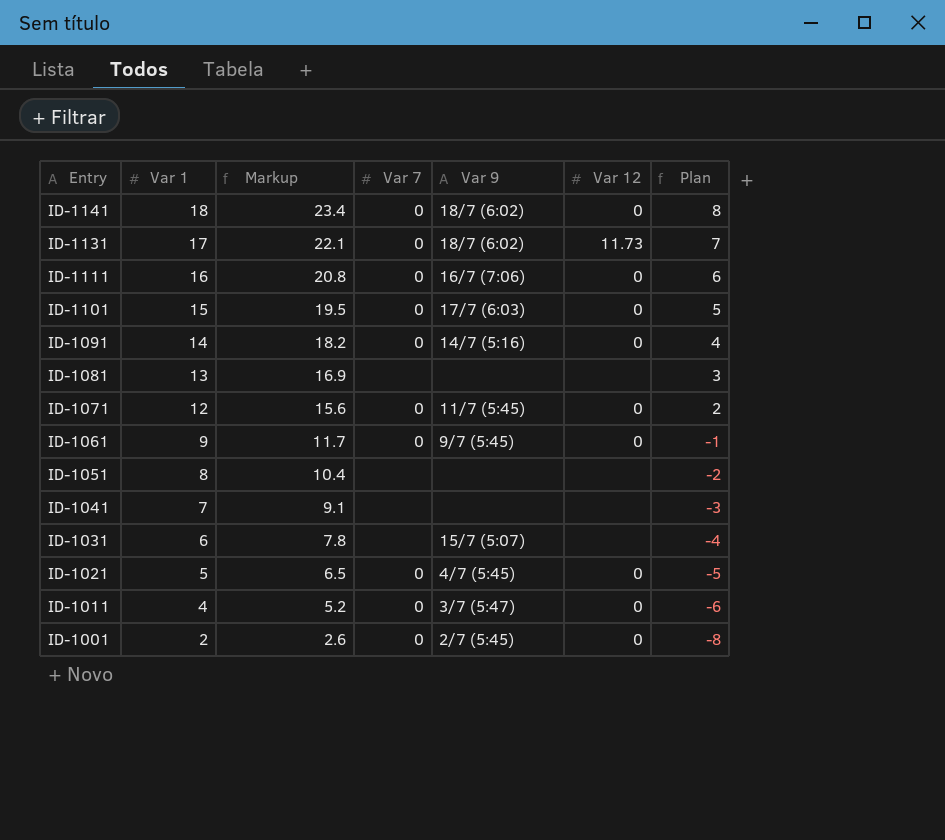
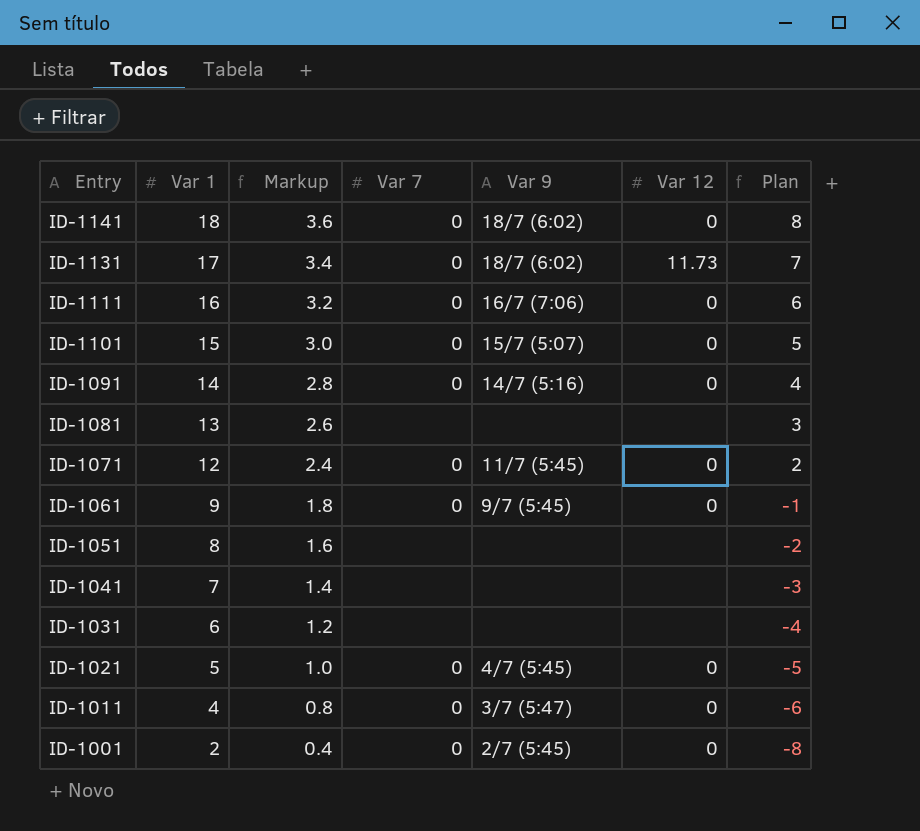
column Markup | formula: [Var 1] * 1.3 -> [Var 1] * 0.2
ID-1101 | Var 9: 17/7 (6:03) -> 15/7 (5:07)
ID-1031 | Var 9: 15/7 (5:07) -> none

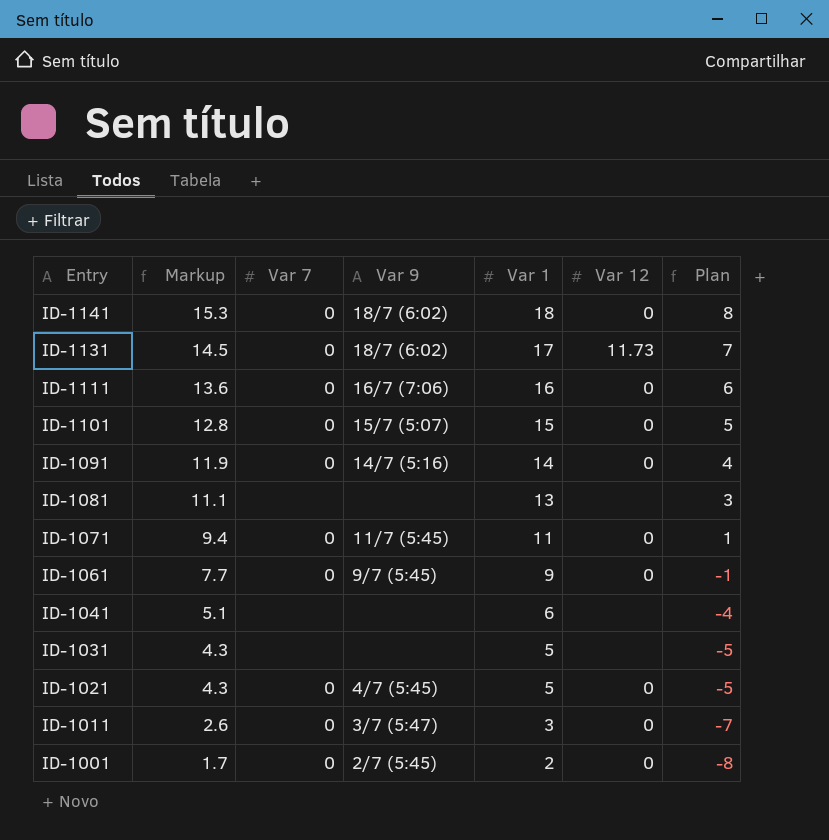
column Markup | formula: [Var 1] * 0.2 -> [Var 1] * 0.85
column Var 1 | position: 2 -> 5
row ID-1051: 8 | 1.6 | none | none | none | -2 -> none
ID-1071 | Var 1: 12 -> 11
ID-1071 | Plan: 2 -> 1
ID-1041 | Var 1: 7 -> 6
ID-1041 | Plan: -3 -> -4
ID-1031 | Var 1: 6 -> 5
ID-1031 | Plan: -4 -> -5
ID-1011 | Var 1: 4 -> 3
ID-1011 | Plan: -6 -> -7

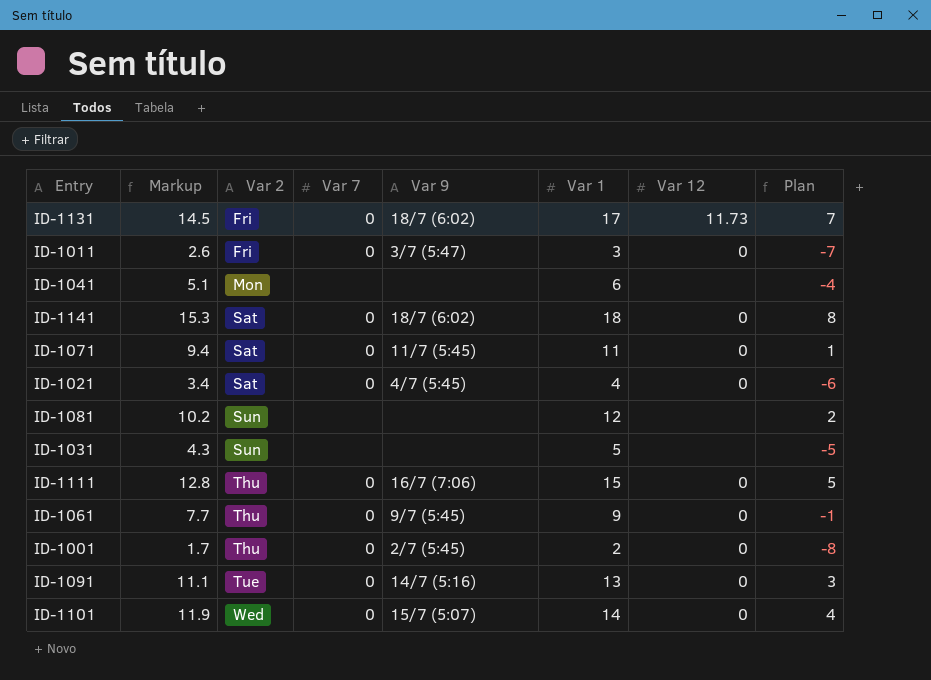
row order: Entry descending -> Var 2 ascending
column Var 2 | position: none -> 3
ID-1021 | Markup: 4.3 -> 3.4
ID-1021 | Var 1: 5 -> 4
ID-1021 | Plan: -5 -> -6
ID-1081 | Markup: 11.1 -> 10.2
ID-1081 | Var 1: 13 -> 12
ID-1081 | Plan: 3 -> 2
ID-1111 | Markup: 13.6 -> 12.8
ID-1111 | Var 1: 16 -> 15
ID-1111 | Plan: 6 -> 5
ID-1091 | Markup: 11.9 -> 11.1
ID-1091 | Var 1: 14 -> 13
ID-1091 | Plan: 4 -> 3
ID-1101 | Markup: 12.8 -> 11.9
ID-1101 | Var 1: 15 -> 14
ID-1101 | Plan: 5 -> 4

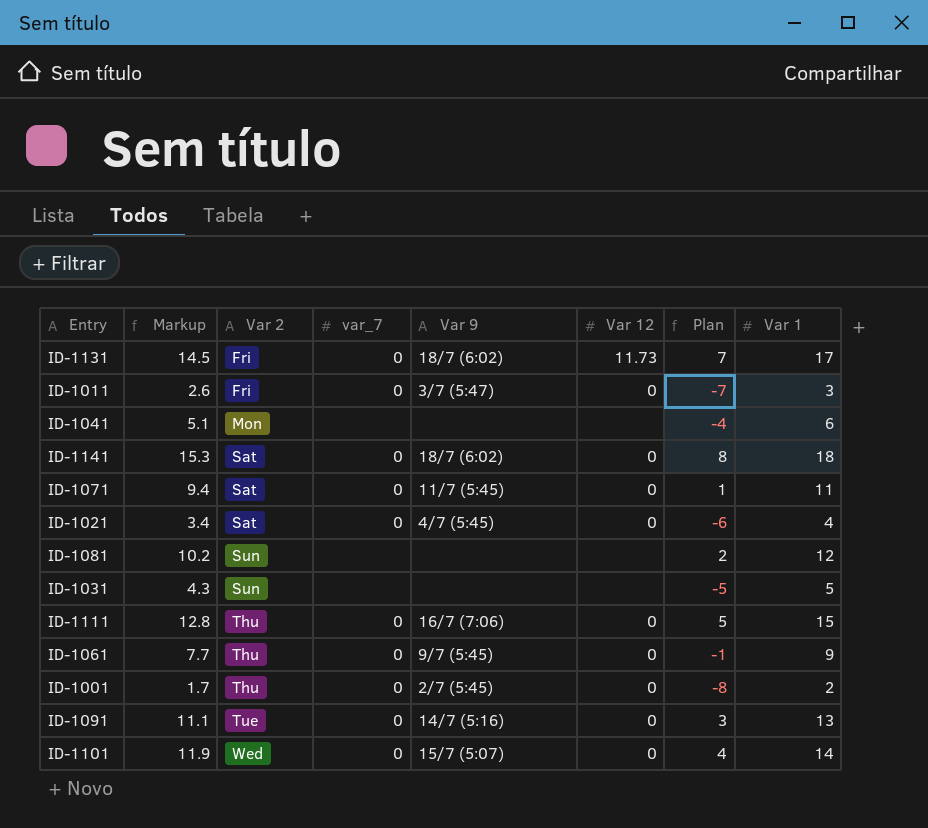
column name: Var 7 -> var_7
column Var 1 | position: 6 -> 8

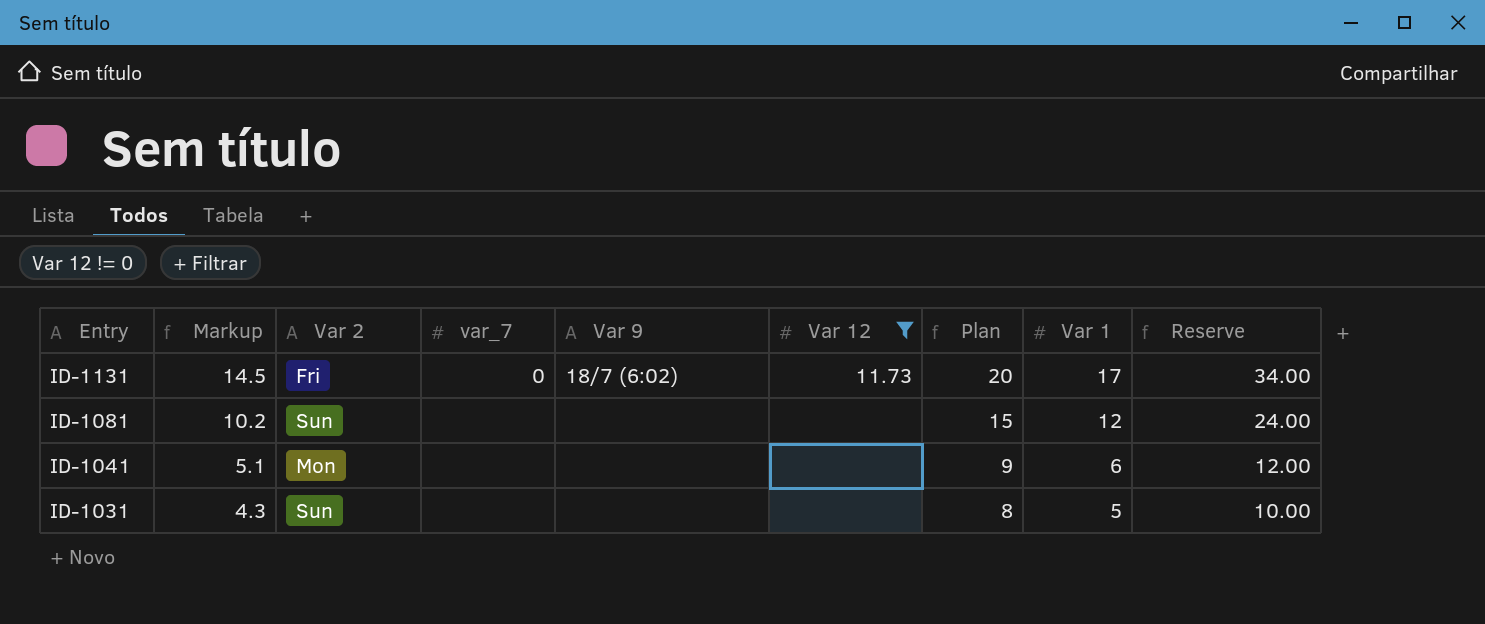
filter: none -> Var 12 != 0
row order: Var 2 ascending -> Entry descending
column Plan | formula: [Var 1] - 10 -> [Var 1] + 3
column Reserve | formula: none -> [Var 1] * 2

